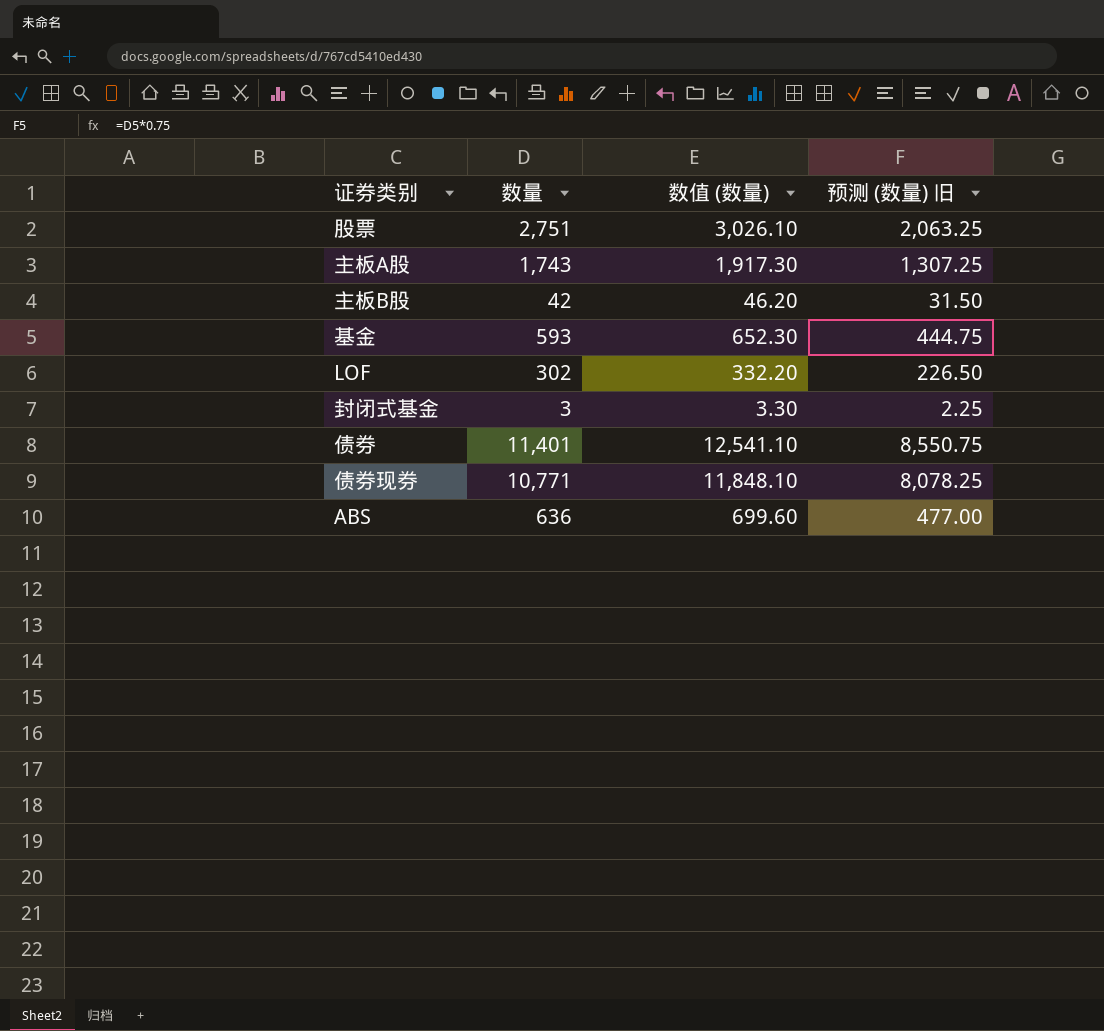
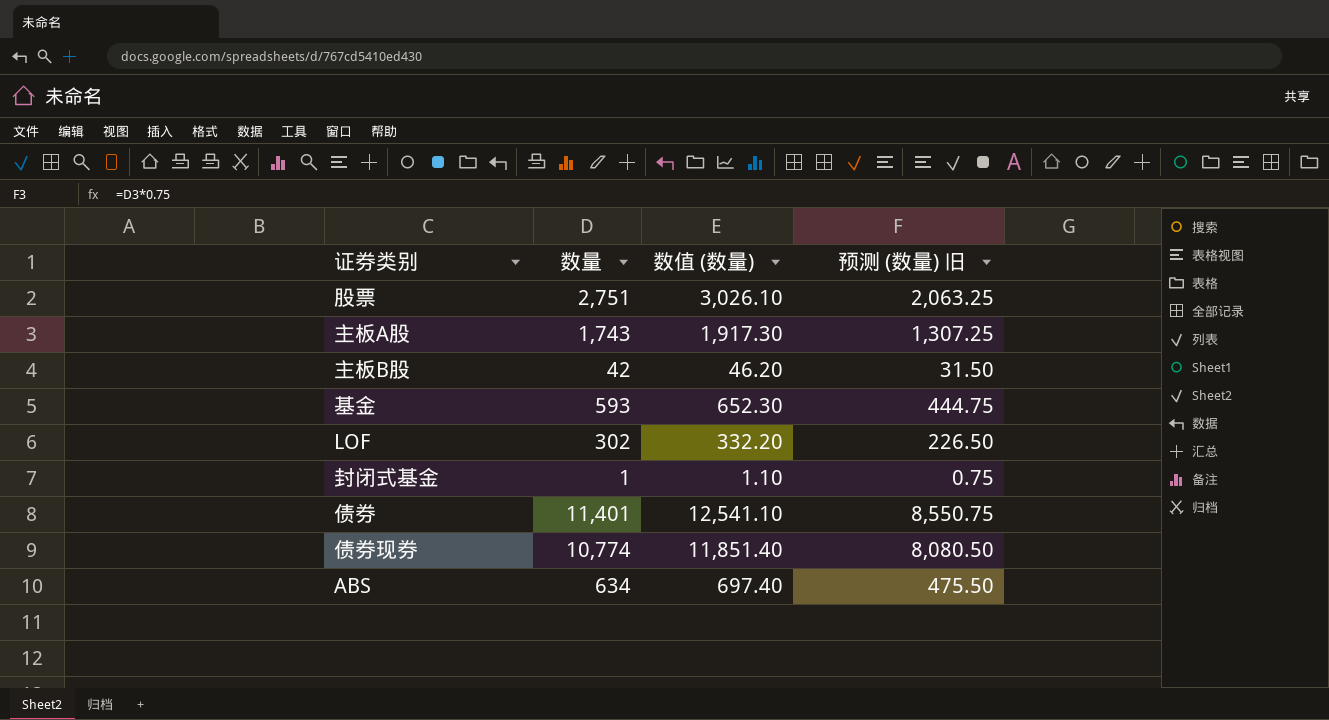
封闭式基金 | 数量: 3 -> 1
封闭式基金 | 数值 (数量): 3.30 -> 1.10
封闭式基金 | 预测 (数量) 旧: 2.25 -> 0.75
债券现券 | 数量: 10,771 -> 10,774
债券现券 | 数值 (数量): 11,848.10 -> 11,851.40
债券现券 | 预测 (数量) 旧: 8,078.25 -> 8,080.50
ABS | 数量: 636 -> 634
ABS | 数值 (数量): 699.60 -> 697.40
ABS | 预测 (数量) 旧: 477.00 -> 475.50

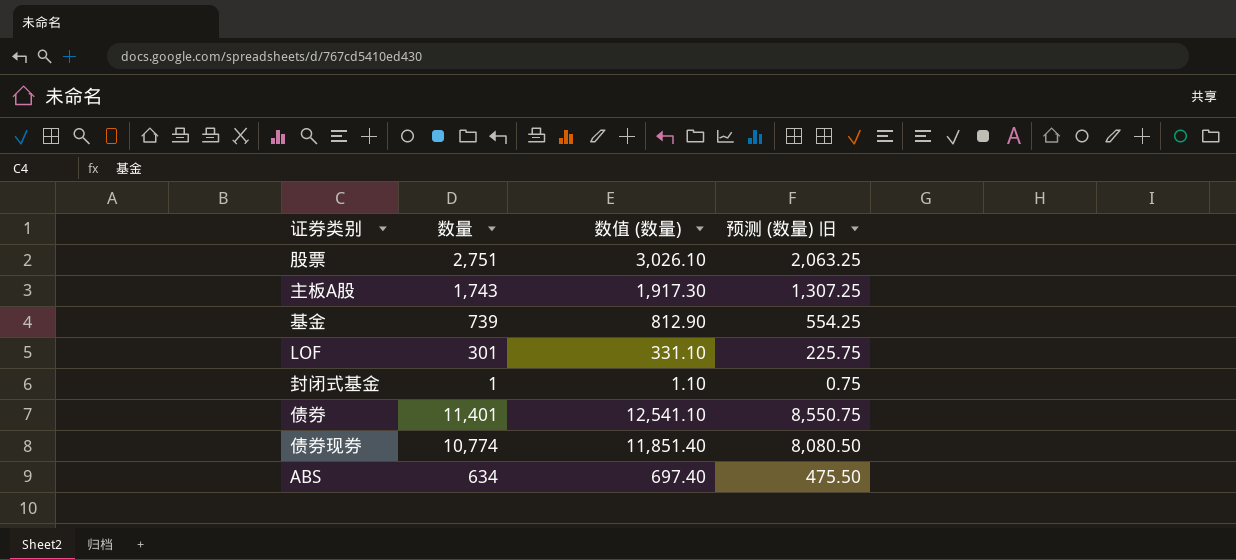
row 主板B股: 42 | 46.20 | 31.50 -> none
基金 | 数量: 593 -> 739
基金 | 数值 (数量): 652.30 -> 812.90
基金 | 预测 (数量) 旧: 444.75 -> 554.25
LOF | 数量: 302 -> 301
LOF | 数值 (数量): 332.20 -> 331.10
LOF | 预测 (数量) 旧: 226.50 -> 225.75

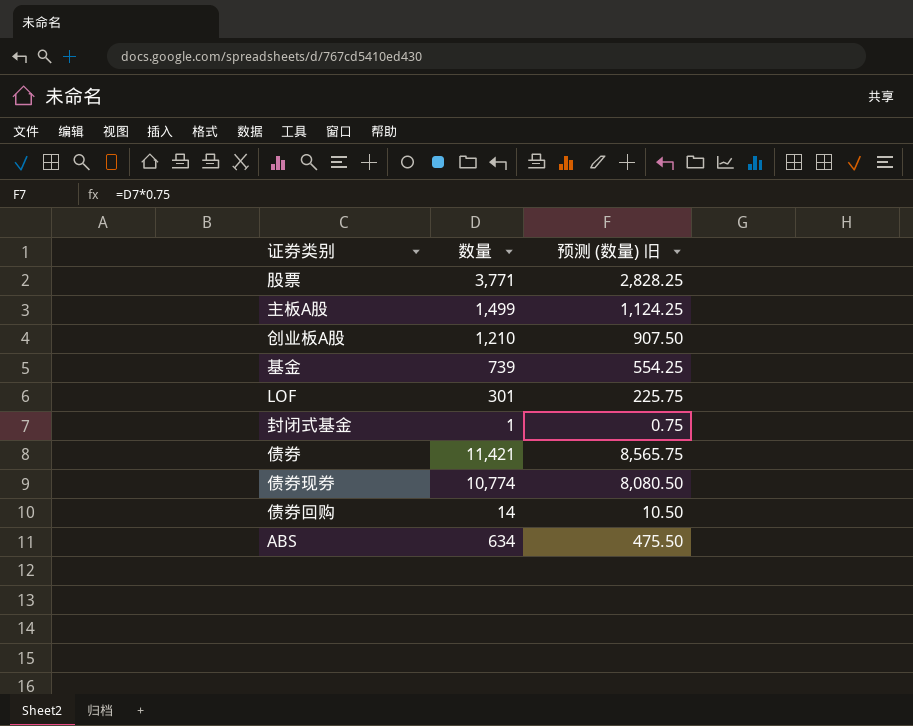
column 数值 (数量) | formula: [数量] * 1.1 -> none
股票 | 数量: 2,751 -> 3,771
股票 | 预测 (数量) 旧: 2,063.25 -> 2,828.25
主板A股 | 数量: 1,743 -> 1,499
主板A股 | 预测 (数量) 旧: 1,307.25 -> 1,124.25
row 创业板A股: none -> 1,210 | 907.50
债券 | 数量: 11,401 -> 11,421
债券 | 预测 (数量) 旧: 8,550.75 -> 8,565.75
row 债券回购: none -> 14 | 10.50

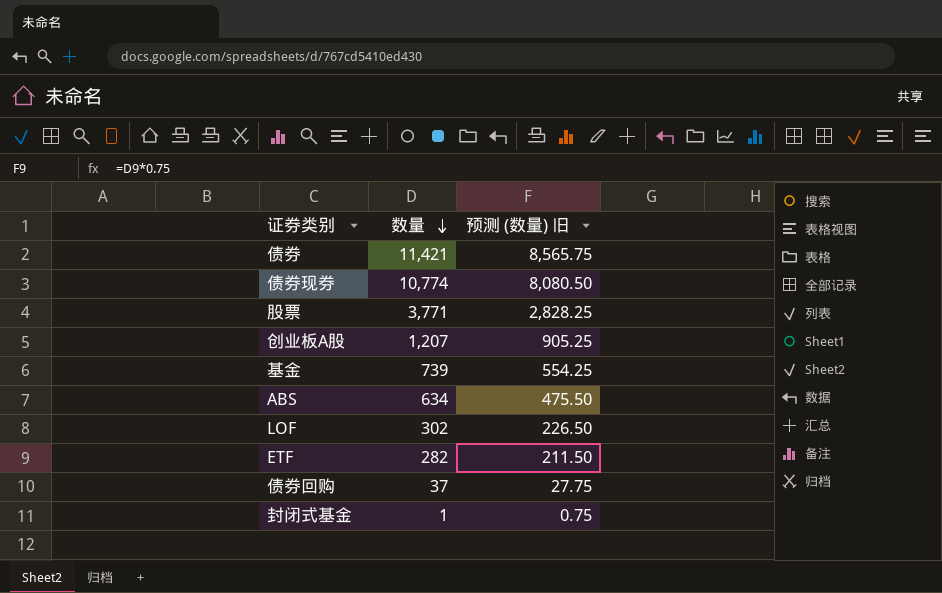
row order: none -> 数量 descending
row 主板A股: 1,499 | 1,124.25 -> none
创业板A股 | 数量: 1,210 -> 1,207
创业板A股 | 预测 (数量) 旧: 907.50 -> 905.25
LOF | 数量: 301 -> 302
LOF | 预测 (数量) 旧: 225.75 -> 226.50
row ETF: none -> 282 | 211.50
债券回购 | 数量: 14 -> 37
债券回购 | 预测 (数量) 旧: 10.50 -> 27.75

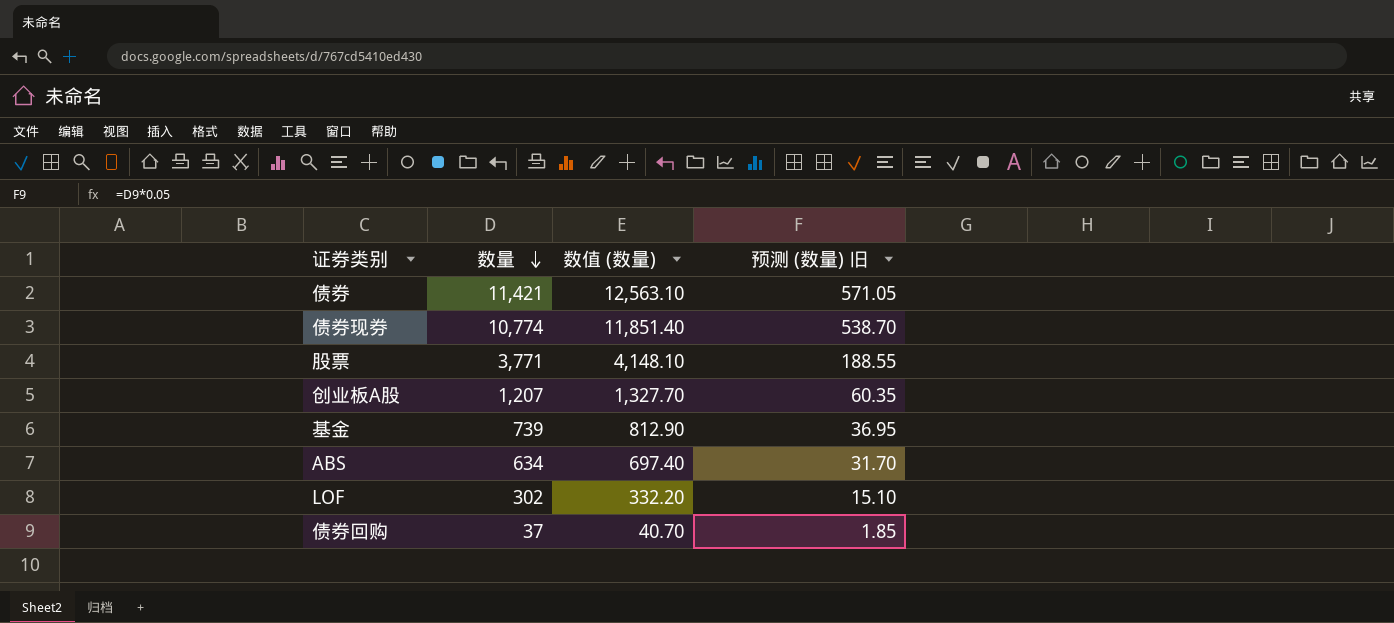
column 数值 (数量) | formula: none -> [数量] * 1.1
column 预测 (数量) 旧 | formula: [数量] * 0.75 -> [数量] * 0.05
row ETF: 282 | 211.50 -> none
row 封闭式基金: 1 | 0.75 -> none

